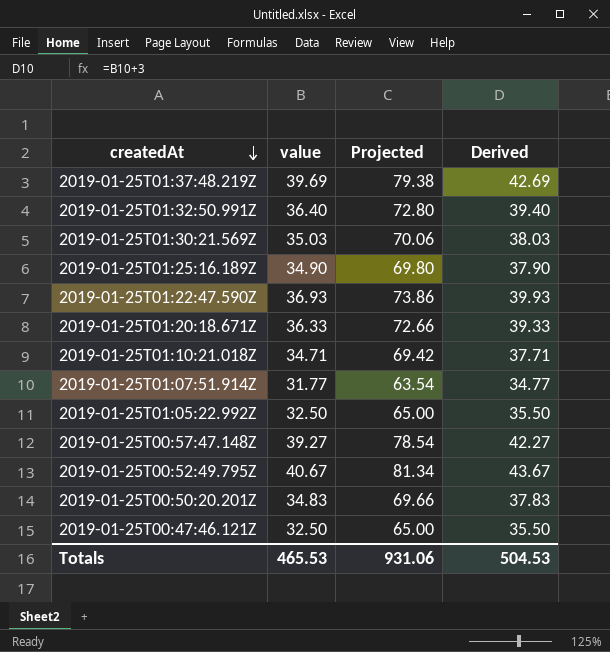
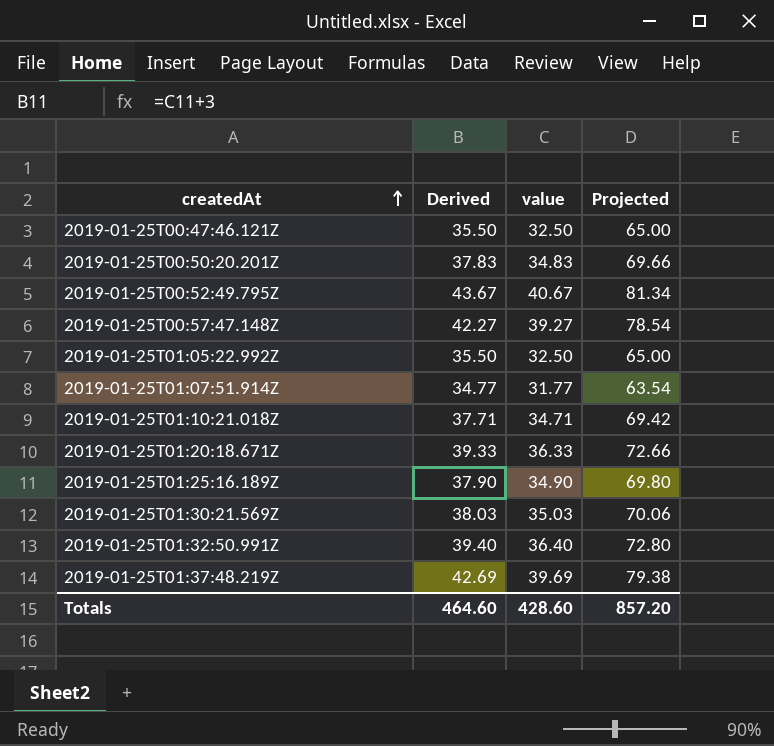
row order: createdAt descending -> createdAt ascending
column Derived | position: 4 -> 2
row 2019-01-25T01:22:47.590Z: 36.93 | 73.86 | 39.93 -> none
Totals | Derived: 504.53 -> 464.60
Totals | value: 465.53 -> 428.60
Totals | Projected: 931.06 -> 857.20

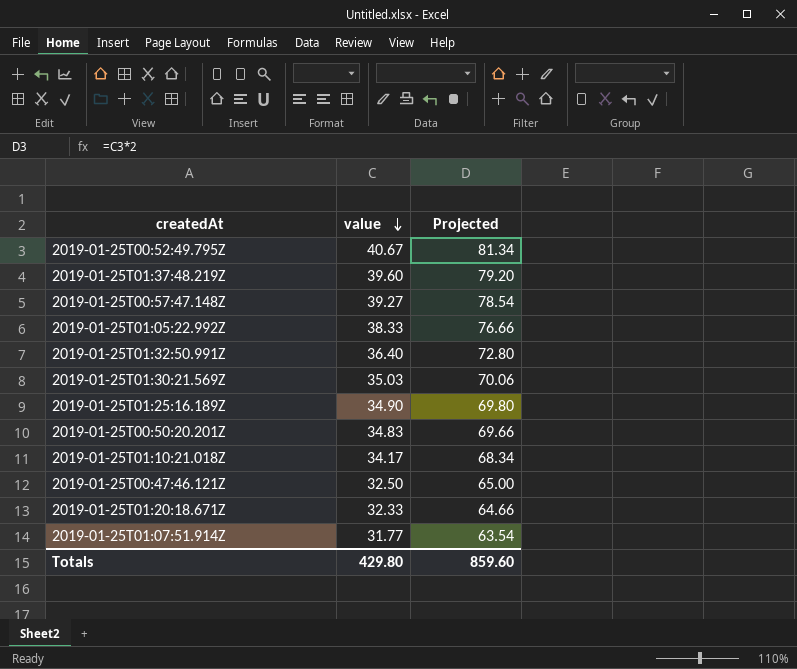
row order: createdAt ascending -> value descending
column Derived | formula: [value] + 3 -> none
2019-01-25T01:37:48.219Z | value: 39.69 -> 39.60
2019-01-25T01:37:48.219Z | Projected: 79.38 -> 79.20
2019-01-25T01:05:22.992Z | value: 32.50 -> 38.33
2019-01-25T01:05:22.992Z | Projected: 65.00 -> 76.66
2019-01-25T01:10:21.018Z | value: 34.71 -> 34.17
2019-01-25T01:10:21.018Z | Projected: 69.42 -> 68.34
2019-01-25T01:20:18.671Z | value: 36.33 -> 32.33
2019-01-25T01:20:18.671Z | Projected: 72.66 -> 64.66
Totals | value: 428.60 -> 429.80
Totals | Projected: 857.20 -> 859.60

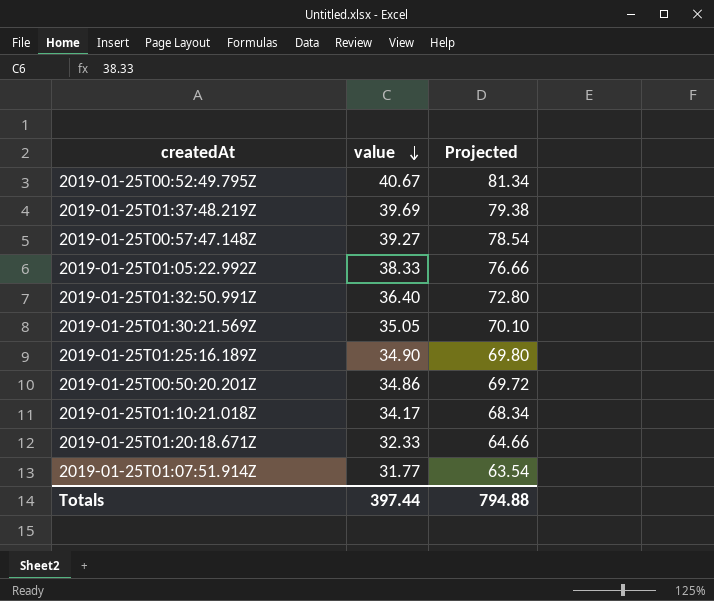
row 2019-01-25T00:47:46.121Z: 32.50 | 65.00 -> none
2019-01-25T01:37:48.219Z | value: 39.60 -> 39.69
2019-01-25T01:37:48.219Z | Projected: 79.20 -> 79.38
2019-01-25T01:30:21.569Z | value: 35.03 -> 35.05
2019-01-25T01:30:21.569Z | Projected: 70.06 -> 70.10
2019-01-25T00:50:20.201Z | value: 34.83 -> 34.86
2019-01-25T00:50:20.201Z | Projected: 69.66 -> 69.72
Totals | value: 429.80 -> 397.44
Totals | Projected: 859.60 -> 794.88

